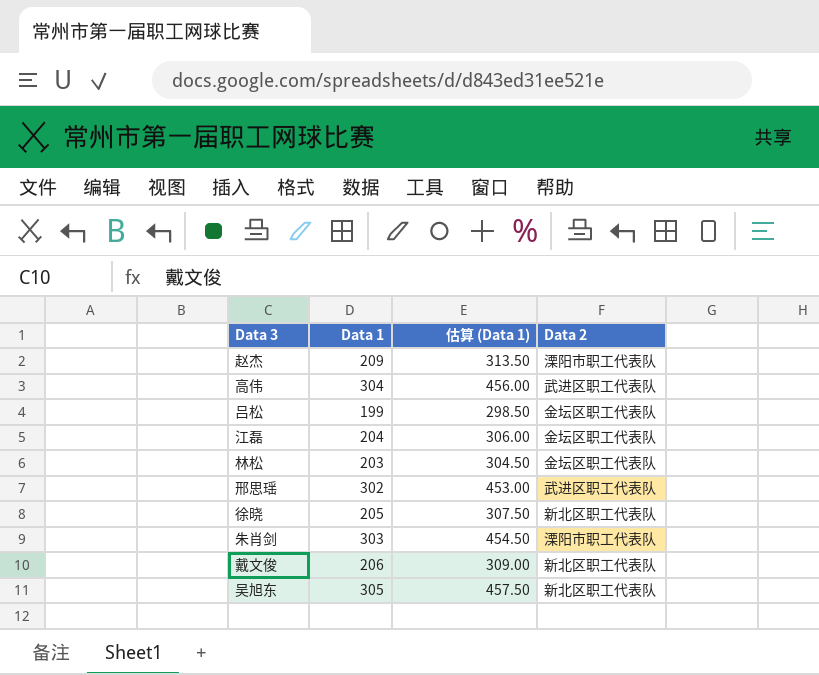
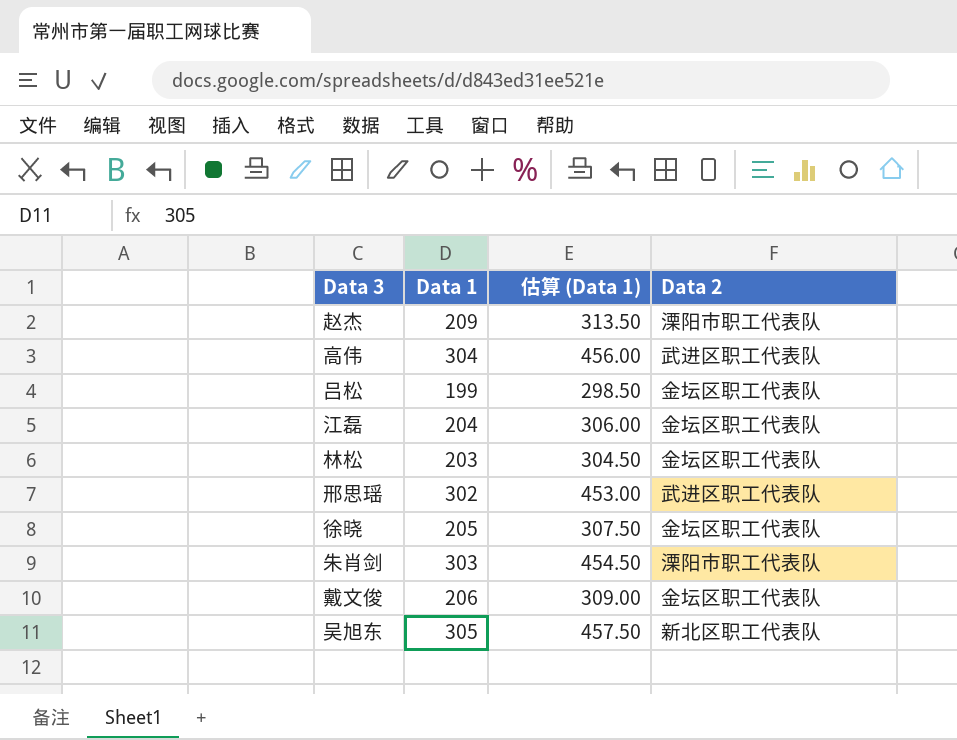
徐晓 | Data 2: 新北区职工代表队 -> 金坛区职工代表队
戴文俊 | Data 2: 新北区职工代表队 -> 金坛区职工代表队

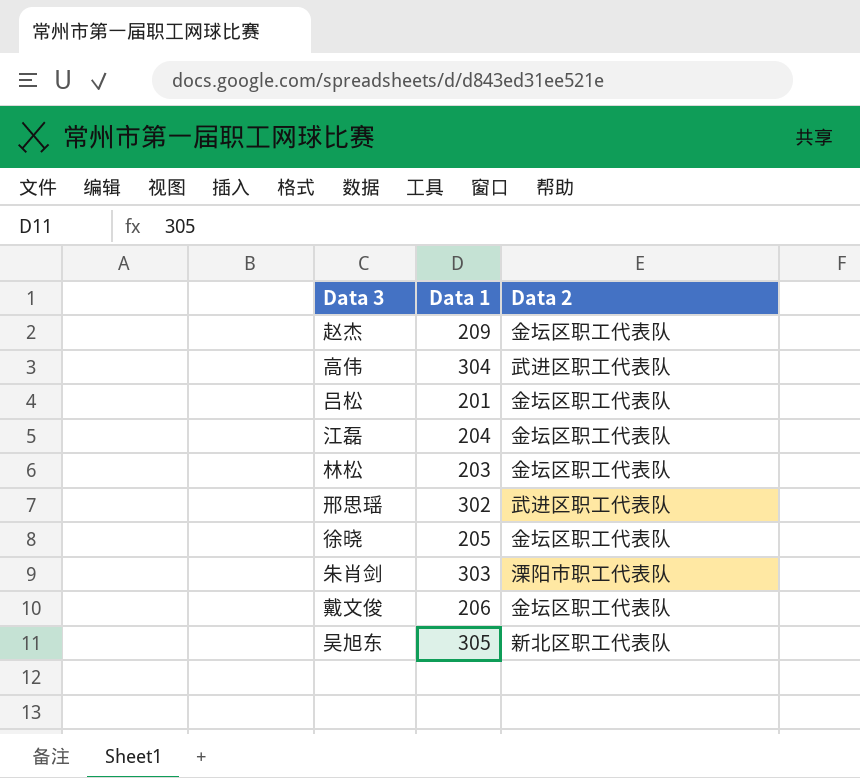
column 估算 (Data 1) | formula: [Data 1] * 1.5 -> none
赵杰 | Data 2: 溧阳市职工代表队 -> 金坛区职工代表队
吕松 | Data 1: 199 -> 201

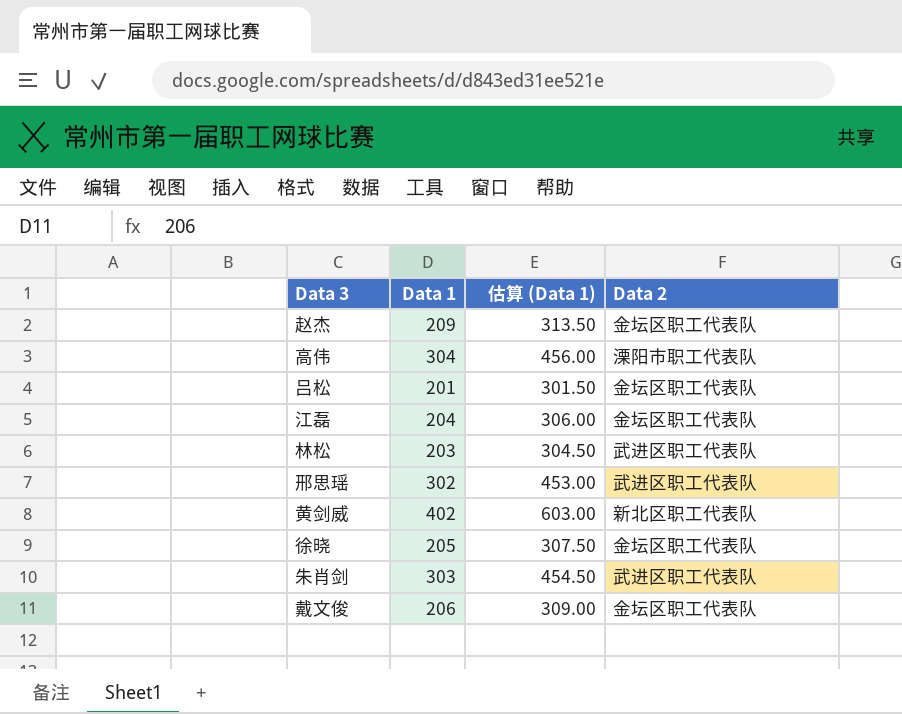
column 估算 (Data 1) | formula: none -> [Data 1] * 1.5
row 吴旭东: 305 | 新北区职工代表队 -> none
高伟 | Data 2: 武进区职工代表队 -> 溧阳市职工代表队
林松 | Data 2: 金坛区职工代表队 -> 武进区职工代表队
row 黄剑威: none -> 402 | 603.00 | 新北区职工代表队
朱肖剑 | Data 2: 溧阳市职工代表队 -> 武进区职工代表队

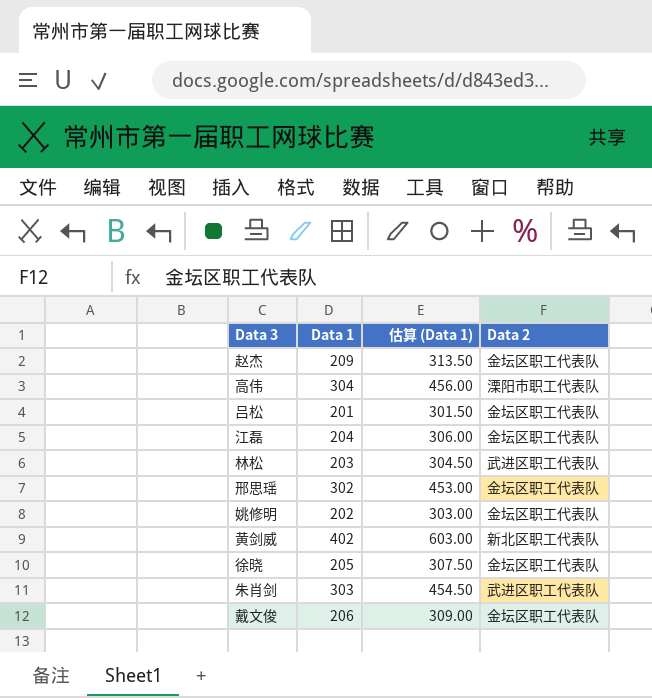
邢思瑶 | Data 2: 武进区职工代表队 -> 金坛区职工代表队
row 姚修明: none -> 202 | 303.00 | 金坛区职工代表队

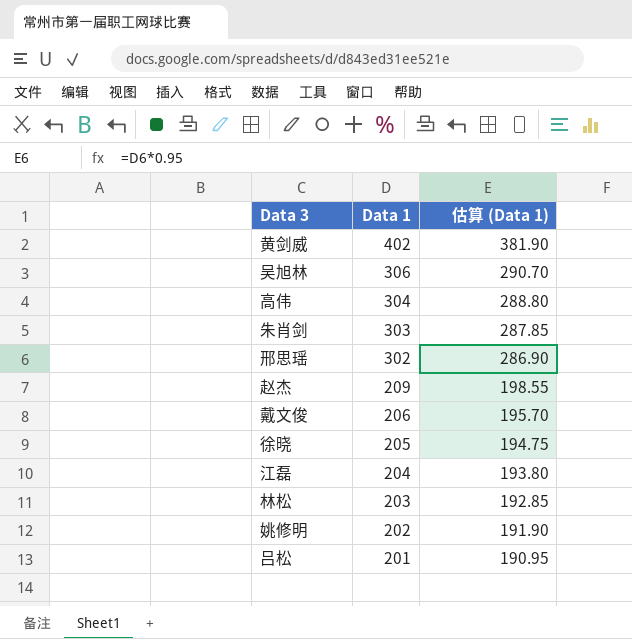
row order: none -> Data 1 descending
column Data 2 | position: 4 -> none
column 估算 (Data 1) | formula: [Data 1] * 1.5 -> [Data 1] * 0.95
row 吴旭林: none -> 306 | 290.70

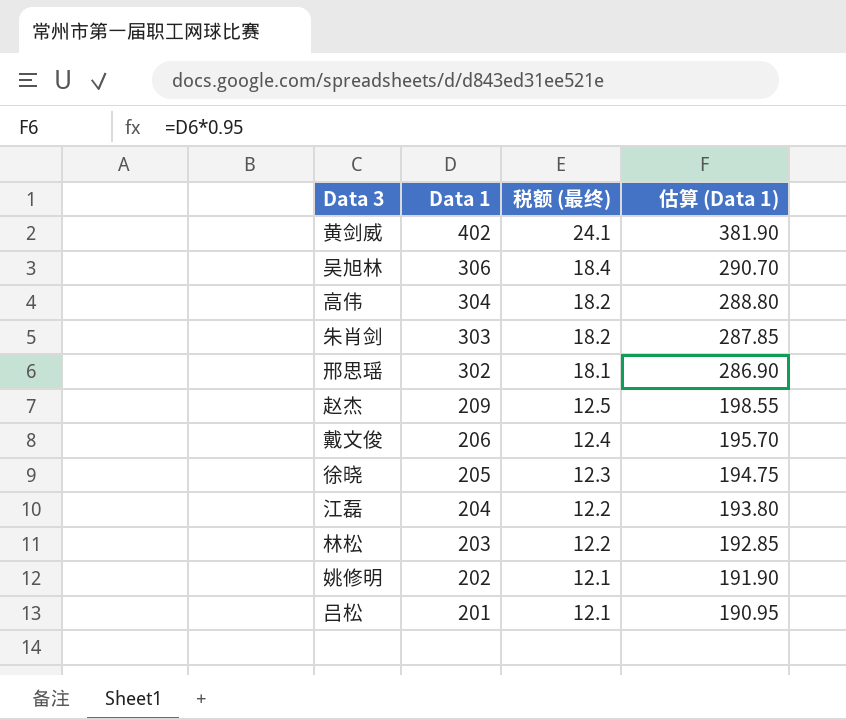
column 税额 (最终) | formula: none -> [Data 1] * 0.06

